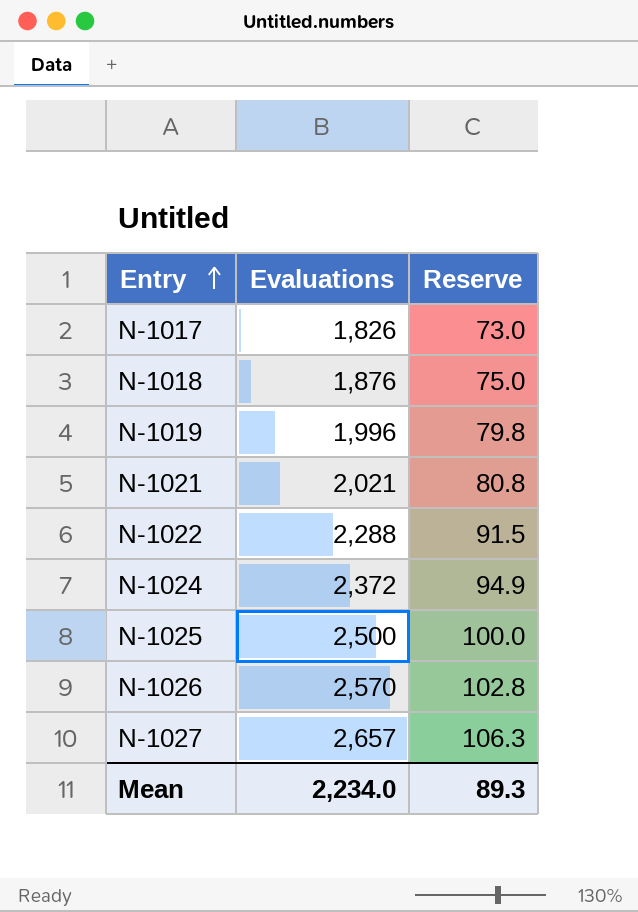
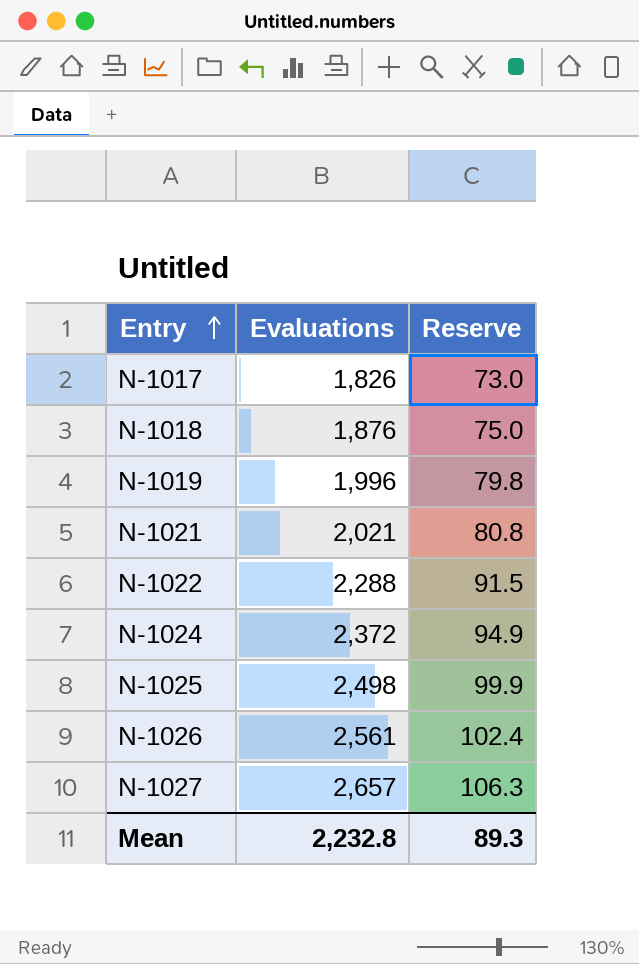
N-1025 | Evaluations: 2,500 -> 2,498
N-1025 | Reserve: 100.0 -> 99.9
N-1026 | Evaluations: 2,570 -> 2,561
N-1026 | Reserve: 102.8 -> 102.4
Mean | Evaluations: 2,234.0 -> 2,232.8

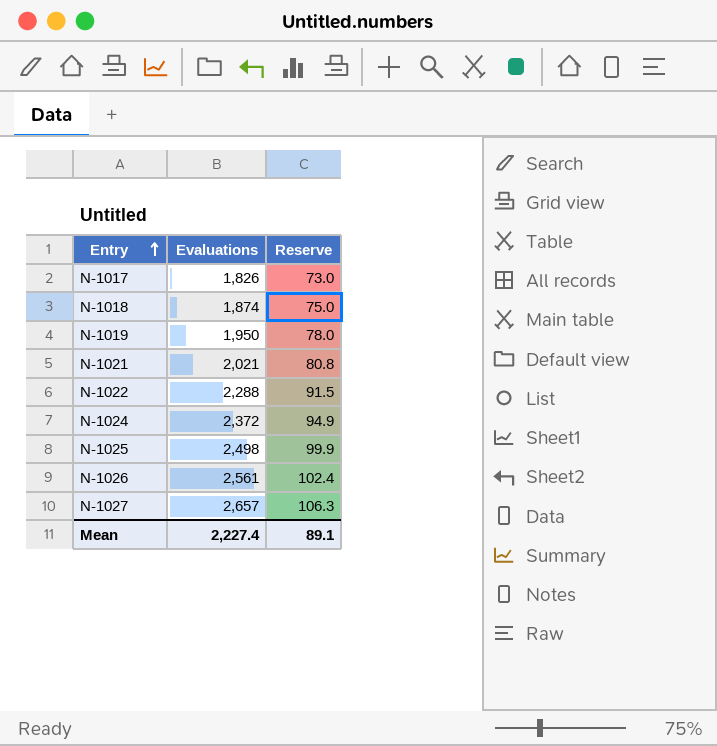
N-1018 | Evaluations: 1,876 -> 1,874
N-1019 | Evaluations: 1,996 -> 1,950
N-1019 | Reserve: 79.8 -> 78.0
Mean | Evaluations: 2,232.8 -> 2,227.4
Mean | Reserve: 89.3 -> 89.1

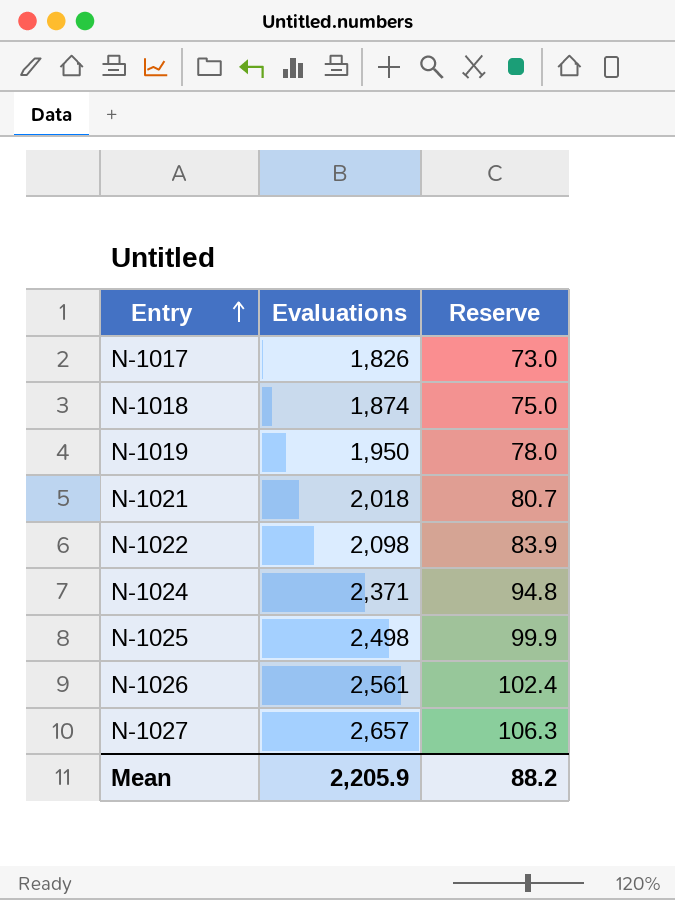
N-1021 | Evaluations: 2,021 -> 2,018
N-1021 | Reserve: 80.8 -> 80.7
N-1022 | Evaluations: 2,288 -> 2,098
N-1022 | Reserve: 91.5 -> 83.9
N-1024 | Evaluations: 2,372 -> 2,371
N-1024 | Reserve: 94.9 -> 94.8
Mean | Evaluations: 2,227.4 -> 2,205.9
Mean | Reserve: 89.1 -> 88.2

